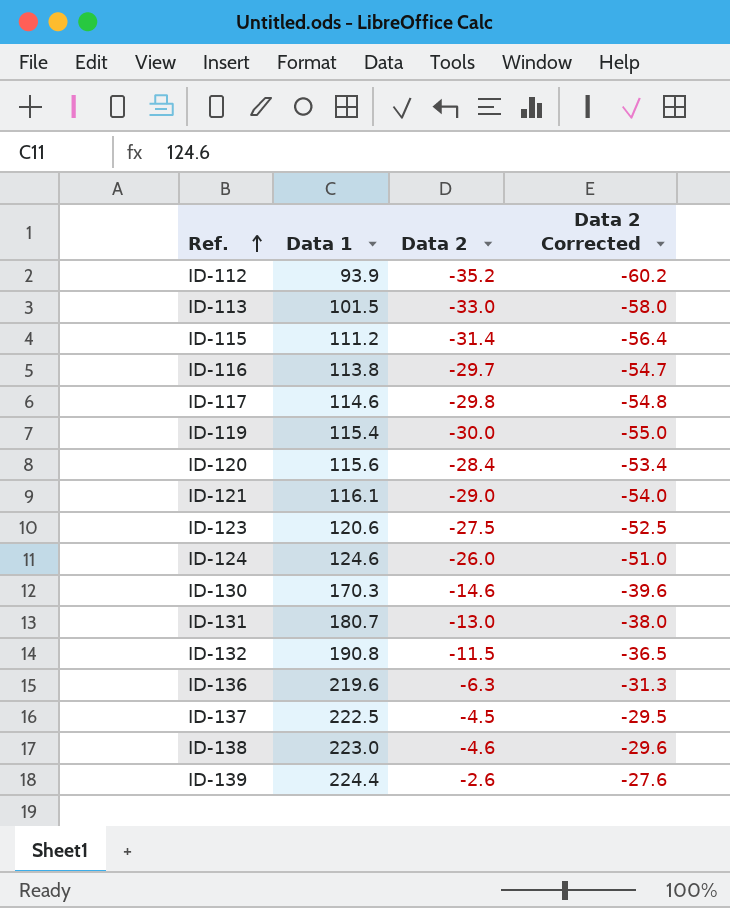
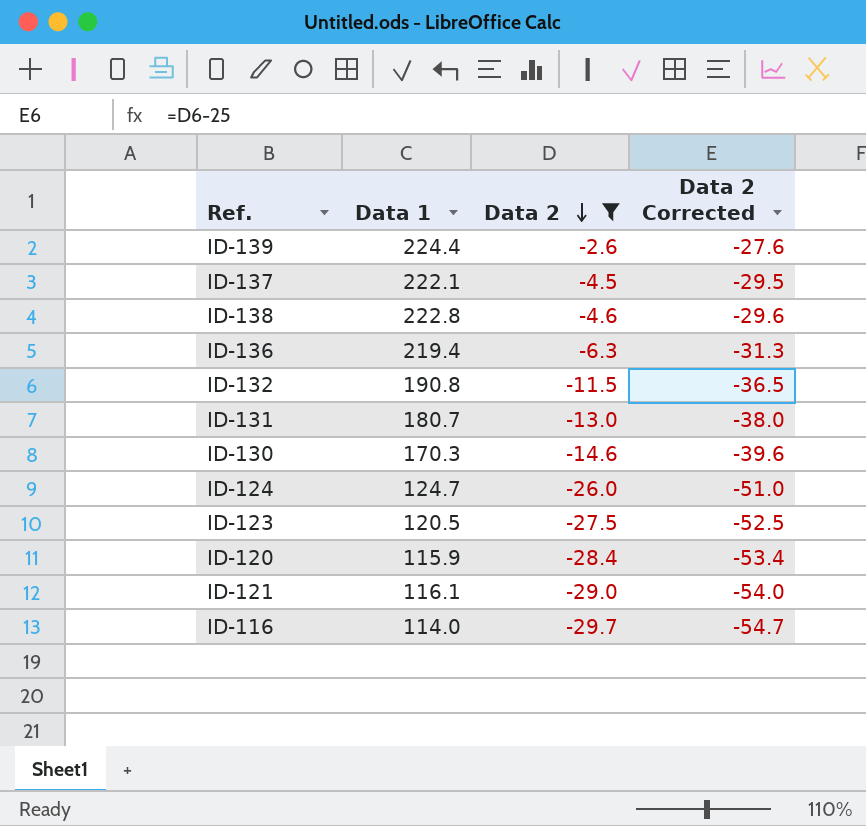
filter: none -> Data 2 >= -29.7
row order: Ref. ascending -> Data 2 descending
ID-137 | Data 1: 222.5 -> 222.1
ID-138 | Data 1: 223.0 -> 222.8
ID-136 | Data 1: 219.6 -> 219.4
ID-124 | Data 1: 124.6 -> 124.7
ID-123 | Data 1: 120.6 -> 120.5
ID-120 | Data 1: 115.6 -> 115.9
ID-116 | Data 1: 113.8 -> 114.0

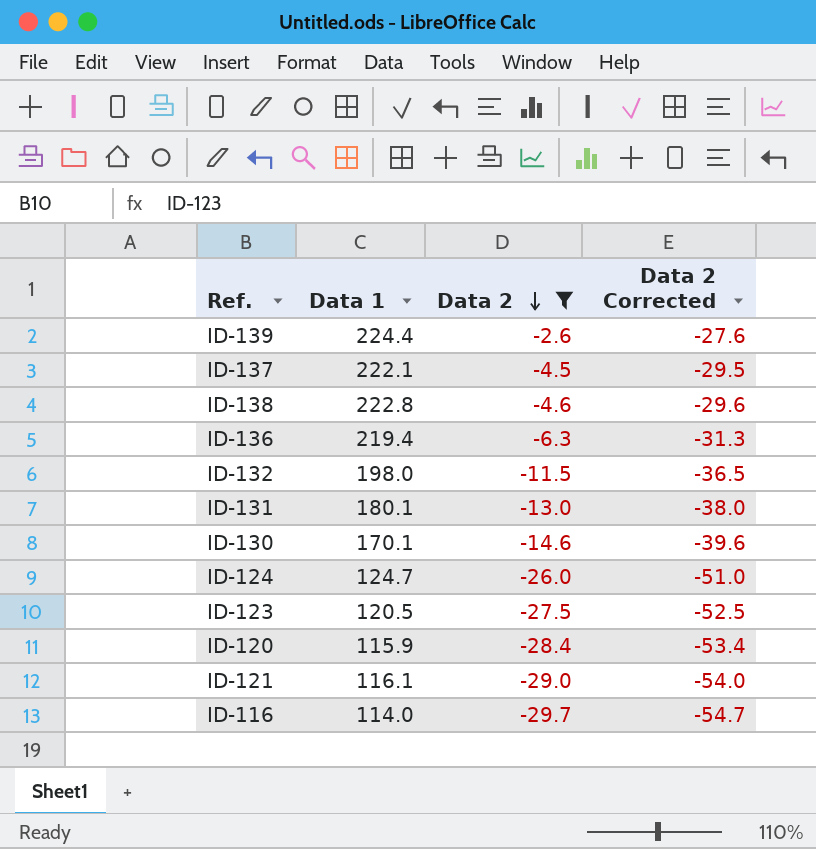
ID-132 | Data 1: 190.8 -> 198.0
ID-131 | Data 1: 180.7 -> 180.1
ID-130 | Data 1: 170.3 -> 170.1

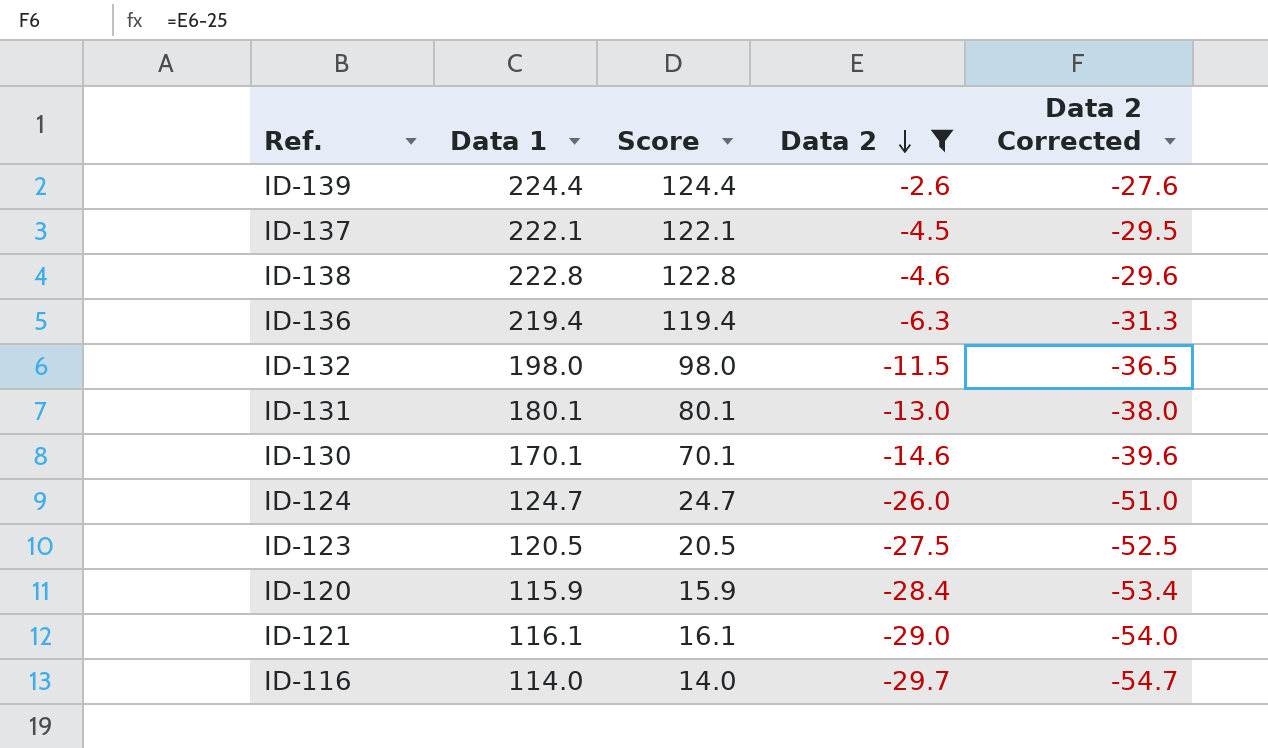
column Score | formula: none -> [Data 1] - 100

